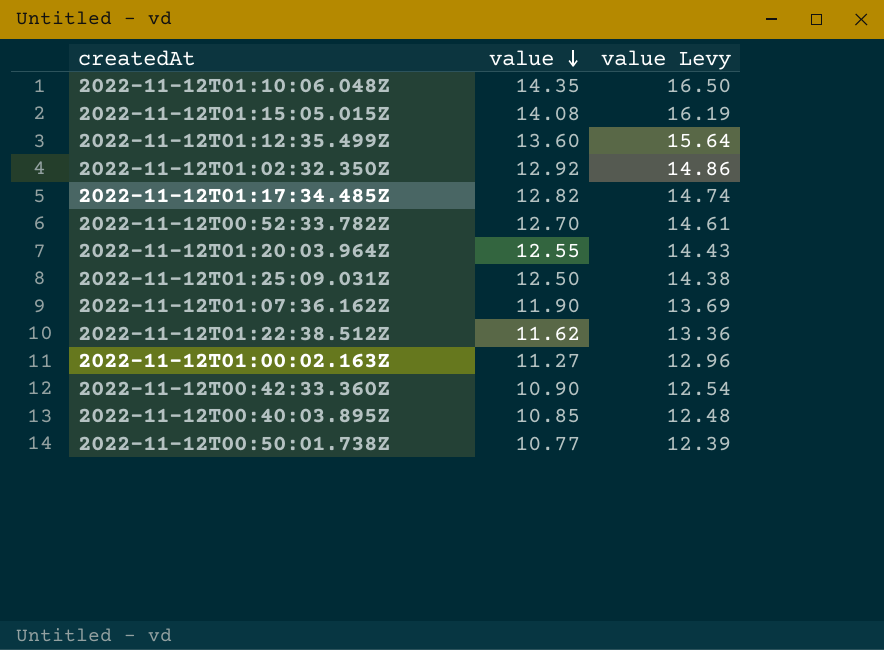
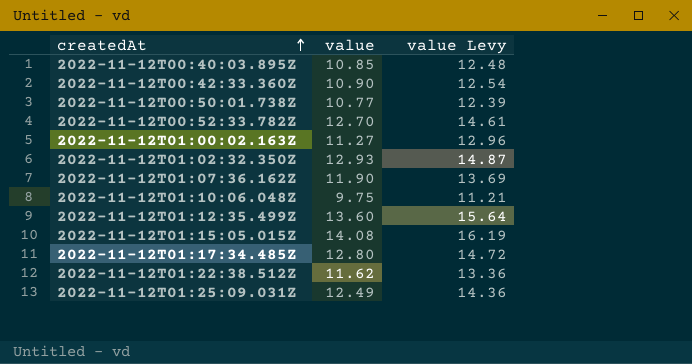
row order: value descending -> createdAt ascending
row 2022-11-12T01:20:03.964Z: 12.55 | 14.43 -> none
2022-11-12T01:02:32.350Z | value: 12.92 -> 12.93
2022-11-12T01:02:32.350Z | value Levy: 14.86 -> 14.87
2022-11-12T01:10:06.048Z | value: 14.35 -> 9.75
2022-11-12T01:10:06.048Z | value Levy: 16.50 -> 11.21
2022-11-12T01:17:34.485Z | value: 12.82 -> 12.80
2022-11-12T01:17:34.485Z | value Levy: 14.74 -> 14.72
2022-11-12T01:25:09.031Z | value: 12.50 -> 12.49
2022-11-12T01:25:09.031Z | value Levy: 14.38 -> 14.36

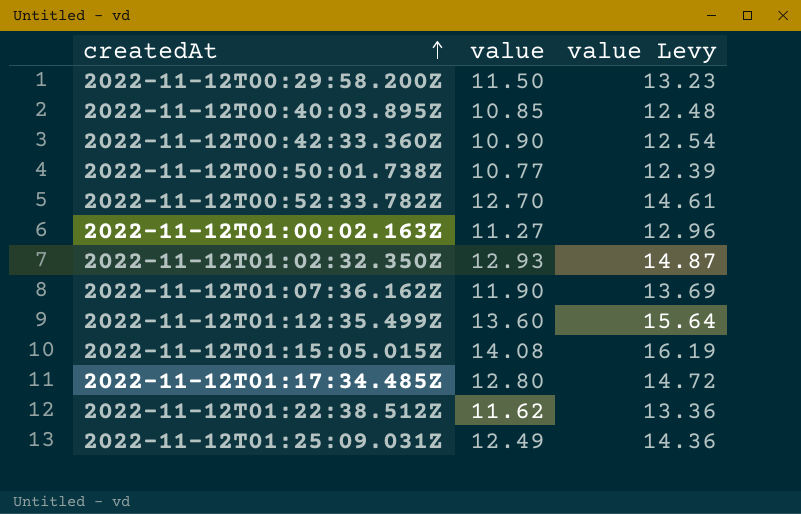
row 2022-11-12T01:10:06.048Z: 9.75 | 11.21 -> none
row 2022-11-12T00:29:58.200Z: none -> 11.50 | 13.23

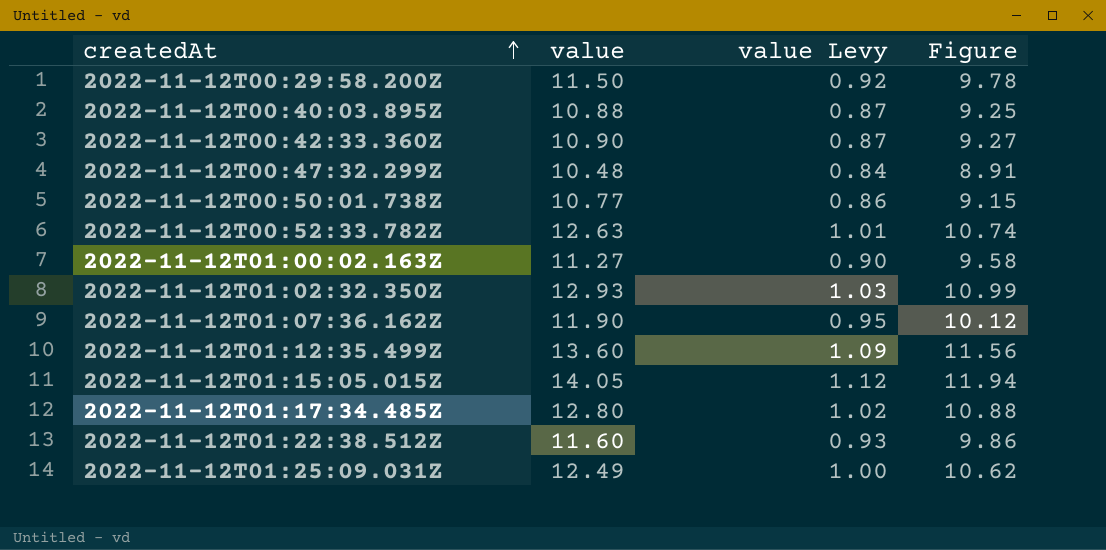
column value Levy | formula: [value] * 1.15 -> [value] * 0.08
column Figure | formula: none -> [value] * 0.85
2022-11-12T00:40:03.895Z | value: 10.85 -> 10.88
row 2022-11-12T00:47:32.299Z: none -> 10.48 | 0.84 | 8.91
2022-11-12T00:52:33.782Z | value: 12.70 -> 12.63
2022-11-12T01:15:05.015Z | value: 14.08 -> 14.05
2022-11-12T01:22:38.512Z | value: 11.62 -> 11.60

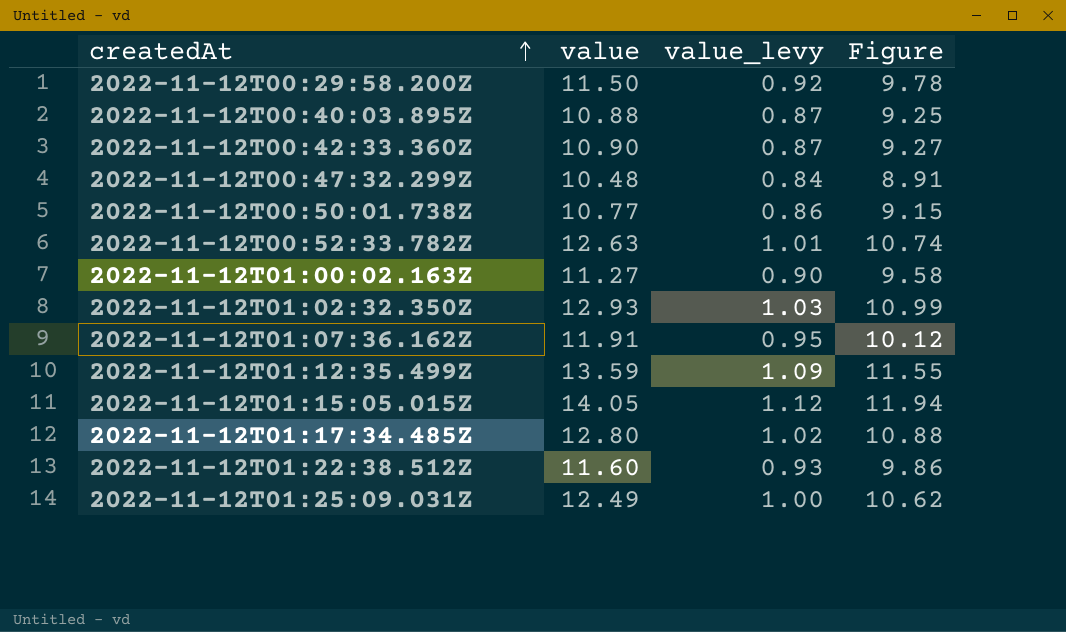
column name: value Levy -> value_levy
2022-11-12T01:07:36.162Z | value: 11.90 -> 11.91
2022-11-12T01:12:35.499Z | value: 13.60 -> 13.59
2022-11-12T01:12:35.499Z | Figure: 11.56 -> 11.55

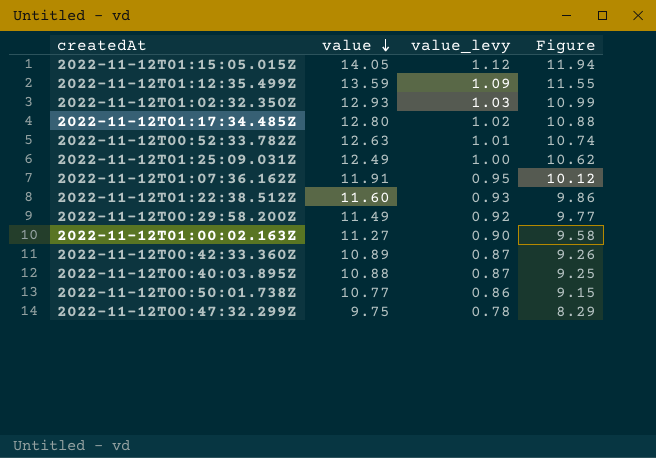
row order: createdAt ascending -> value descending
2022-11-12T00:29:58.200Z | value: 11.50 -> 11.49
2022-11-12T00:29:58.200Z | Figure: 9.78 -> 9.77
2022-11-12T00:42:33.360Z | value: 10.90 -> 10.89
2022-11-12T00:42:33.360Z | Figure: 9.27 -> 9.26
2022-11-12T00:47:32.299Z | value: 10.48 -> 9.75
2022-11-12T00:47:32.299Z | value_levy: 0.84 -> 0.78
2022-11-12T00:47:32.299Z | Figure: 8.91 -> 8.29

